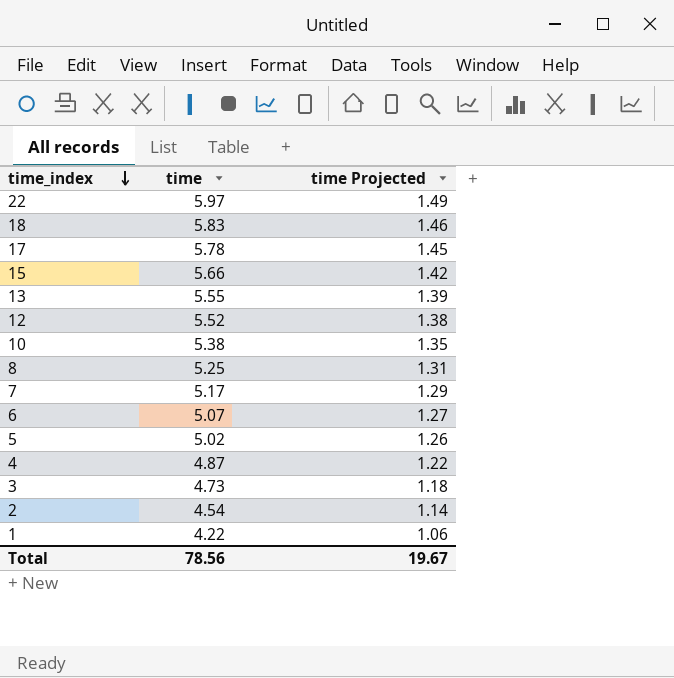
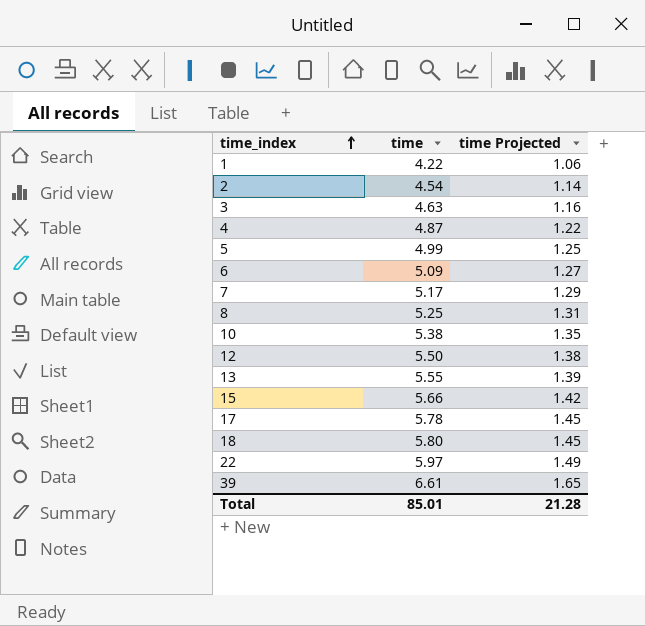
row order: time_index descending -> time_index ascending
3 | time: 4.73 -> 4.63
3 | time Projected: 1.18 -> 1.16
5 | time: 5.02 -> 4.99
5 | time Projected: 1.26 -> 1.25
6 | time: 5.07 -> 5.09
12 | time: 5.52 -> 5.50
18 | time: 5.83 -> 5.80
18 | time Projected: 1.46 -> 1.45
row 39: none -> 6.61 | 1.65
Total | time: 78.56 -> 85.01
Total | time Projected: 19.67 -> 21.28

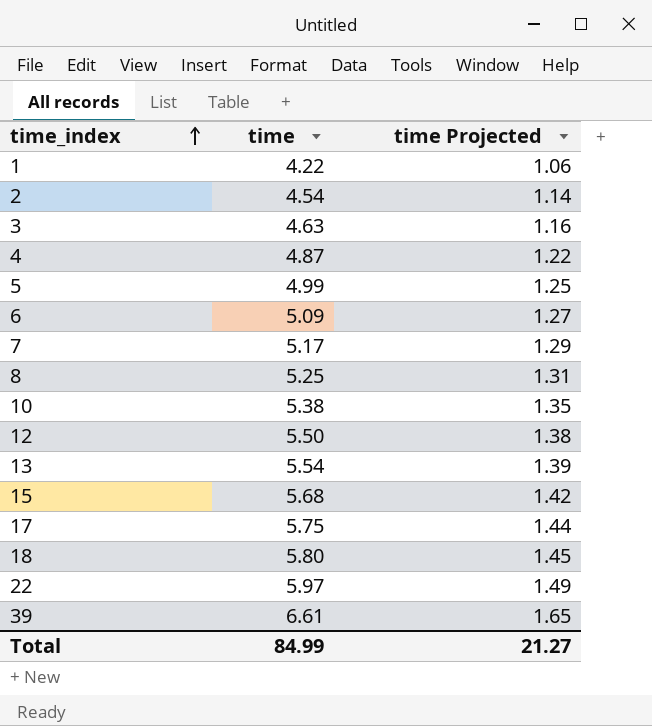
13 | time: 5.55 -> 5.54
15 | time: 5.66 -> 5.68
17 | time: 5.78 -> 5.75
17 | time Projected: 1.45 -> 1.44
Total | time: 85.01 -> 84.99
Total | time Projected: 21.28 -> 21.27

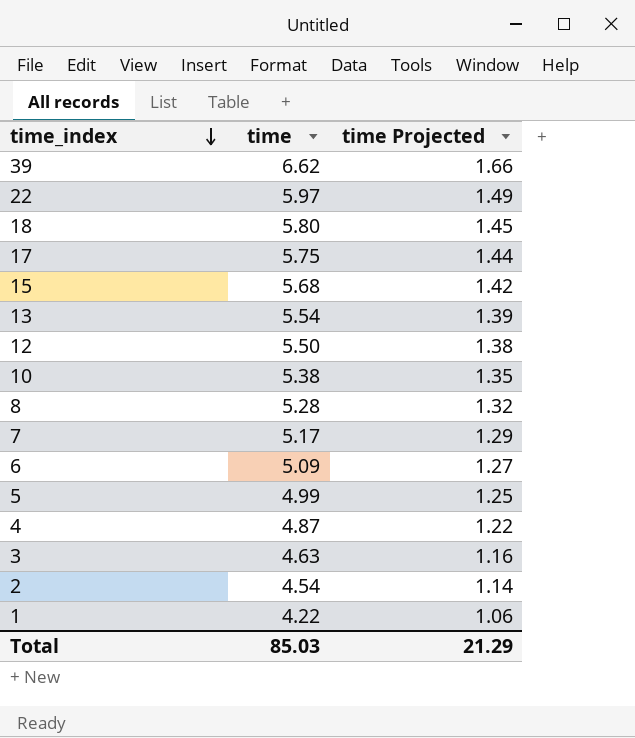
row order: time_index ascending -> time_index descending
39 | time: 6.61 -> 6.62
39 | time Projected: 1.65 -> 1.66
8 | time: 5.25 -> 5.28
8 | time Projected: 1.31 -> 1.32
Total | time: 84.99 -> 85.03
Total | time Projected: 21.27 -> 21.29

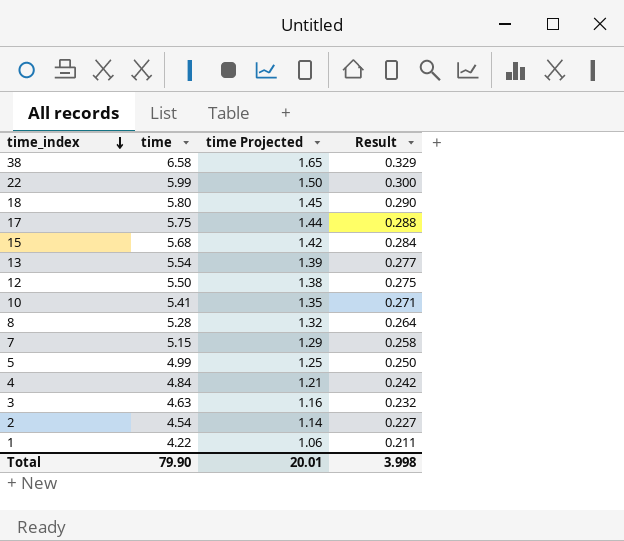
column Result | formula: none -> [time] * 0.05
row 39: 6.62 | 1.66 -> none
row 6: 5.09 | 1.27 -> none
row 38: none -> 6.58 | 1.65 | 0.329
22 | time: 5.97 -> 5.99
22 | time Projected: 1.49 -> 1.50
10 | time: 5.38 -> 5.41
7 | time: 5.17 -> 5.15
4 | time: 4.87 -> 4.84
4 | time Projected: 1.22 -> 1.21
Total | time: 85.03 -> 79.90
Total | time Projected: 21.29 -> 20.01

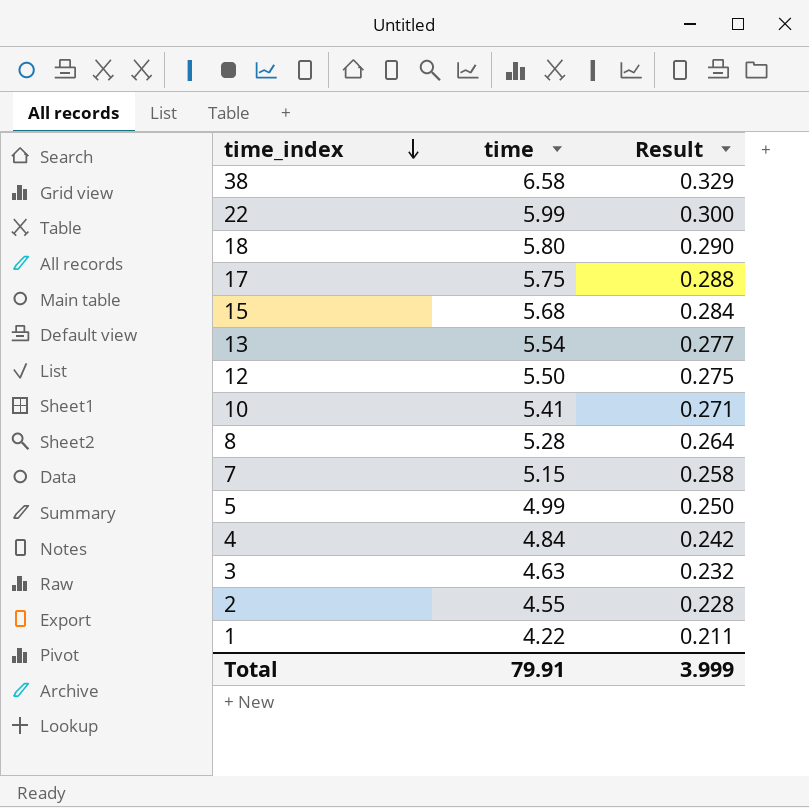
column time Projected | formula: [time] * 0.25 -> none
2 | time: 4.54 -> 4.55
2 | Result: 0.227 -> 0.228
Total | time: 79.90 -> 79.91
Total | Result: 3.998 -> 3.999

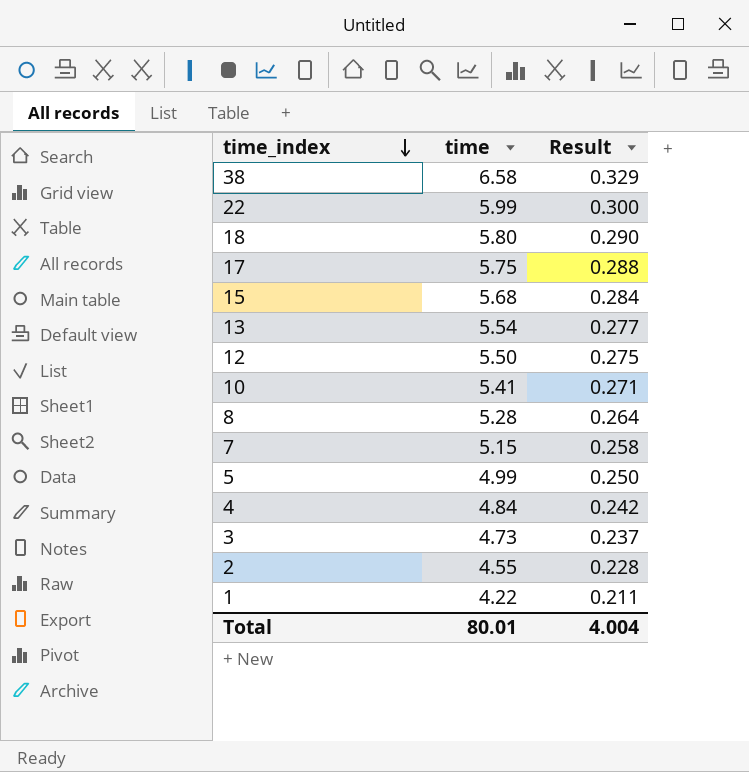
3 | time: 4.63 -> 4.73
3 | Result: 0.232 -> 0.237
Total | time: 79.91 -> 80.01
Total | Result: 3.999 -> 4.004

